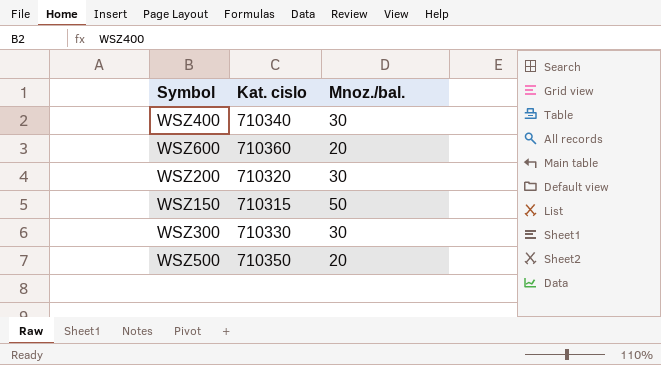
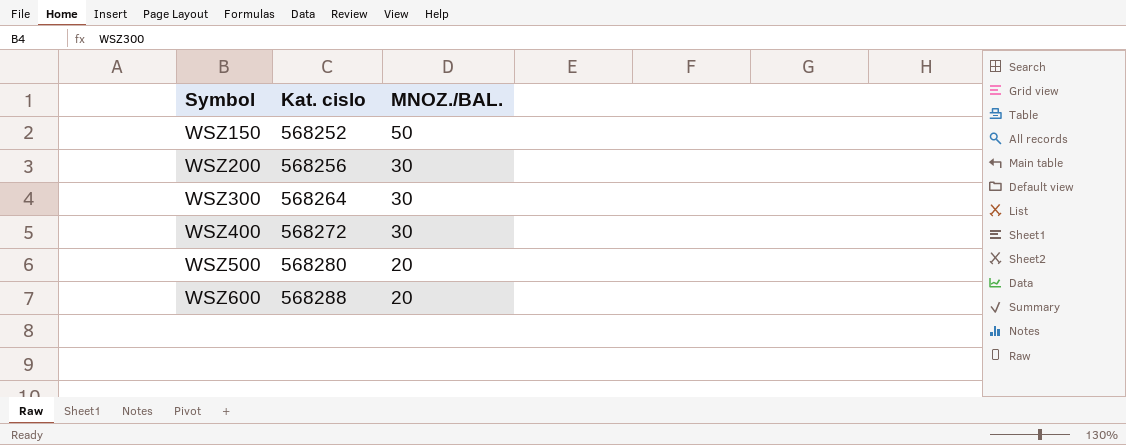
row order: none -> Symbol ascending
column name: Mnoz./bal. -> MNOZ./BAL.
WSZ150 | Kat. cislo: 710315 -> 568252
WSZ200 | Kat. cislo: 710320 -> 568256
WSZ300 | Kat. cislo: 710330 -> 568264
WSZ400 | Kat. cislo: 710340 -> 568272
WSZ500 | Kat. cislo: 710350 -> 568280
WSZ600 | Kat. cislo: 710360 -> 568288

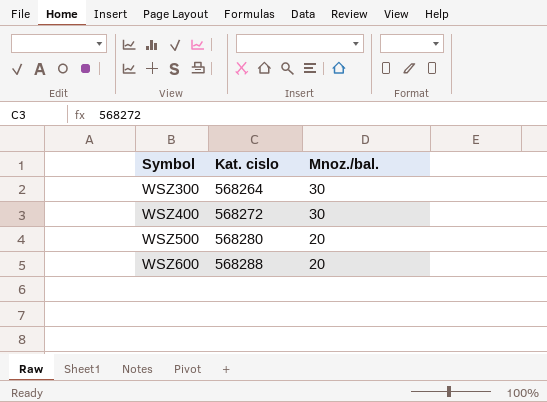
column name: MNOZ./BAL. -> Mnoz./bal.
row WSZ150: 568252 | 50 -> none
row WSZ200: 568256 | 30 -> none

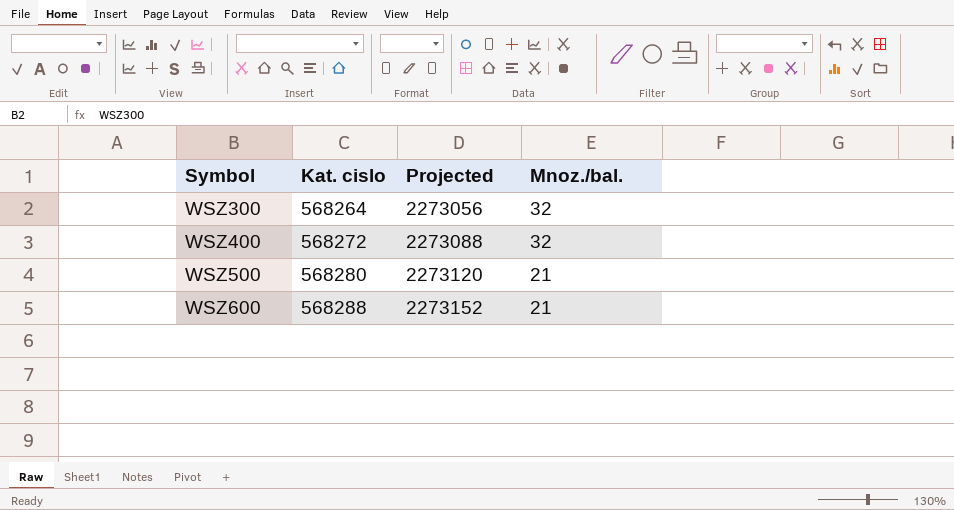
column Projected | formula: none -> [Kat. cislo] * 4
WSZ300 | Mnoz./bal.: 30 -> 32
WSZ400 | Mnoz./bal.: 30 -> 32
WSZ500 | Mnoz./bal.: 20 -> 21
WSZ600 | Mnoz./bal.: 20 -> 21

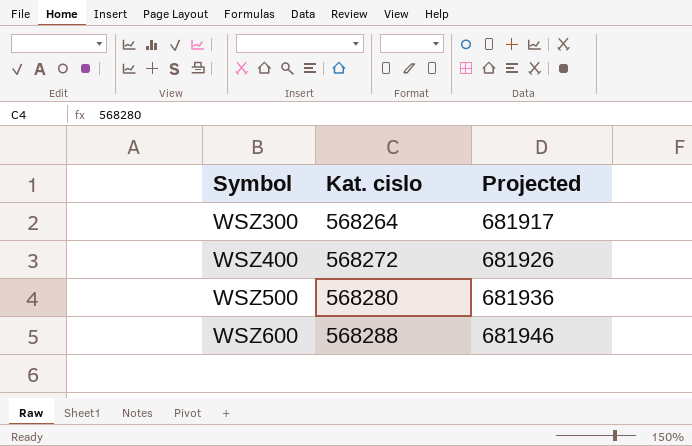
column Mnoz./bal. | position: 4 -> none
column Projected | formula: [Kat. cislo] * 4 -> [Kat. cislo] * 1.2

